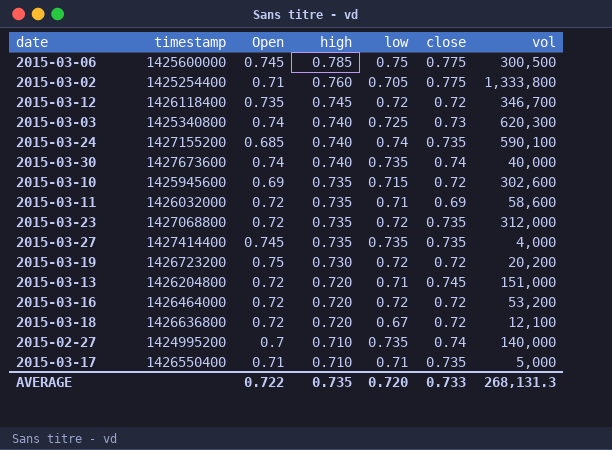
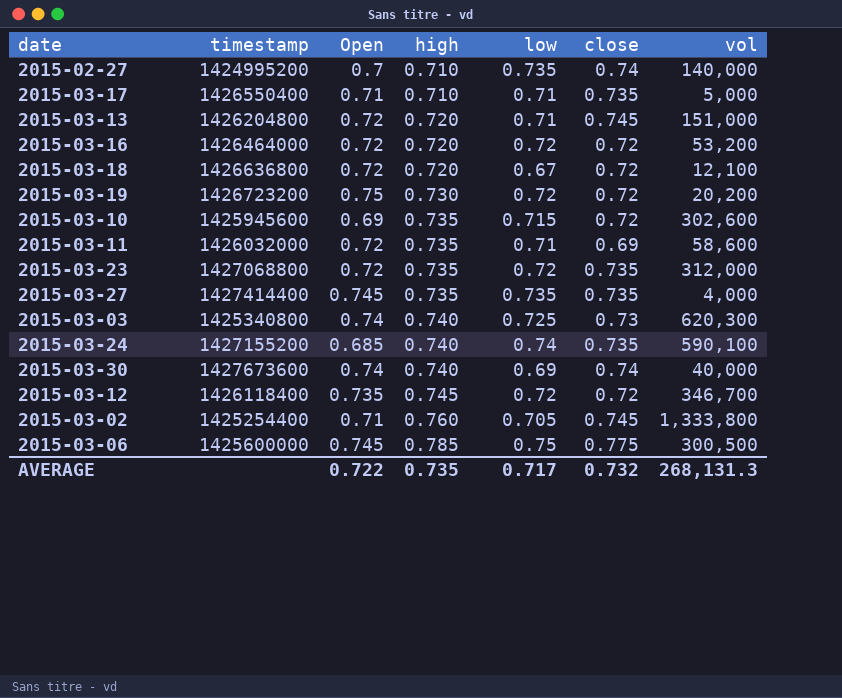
row order: high descending -> high ascending
2015-03-30 | low: 0.735 -> 0.69
2015-03-02 | close: 0.775 -> 0.745
AVERAGE | low: 0.720 -> 0.717
AVERAGE | close: 0.733 -> 0.732

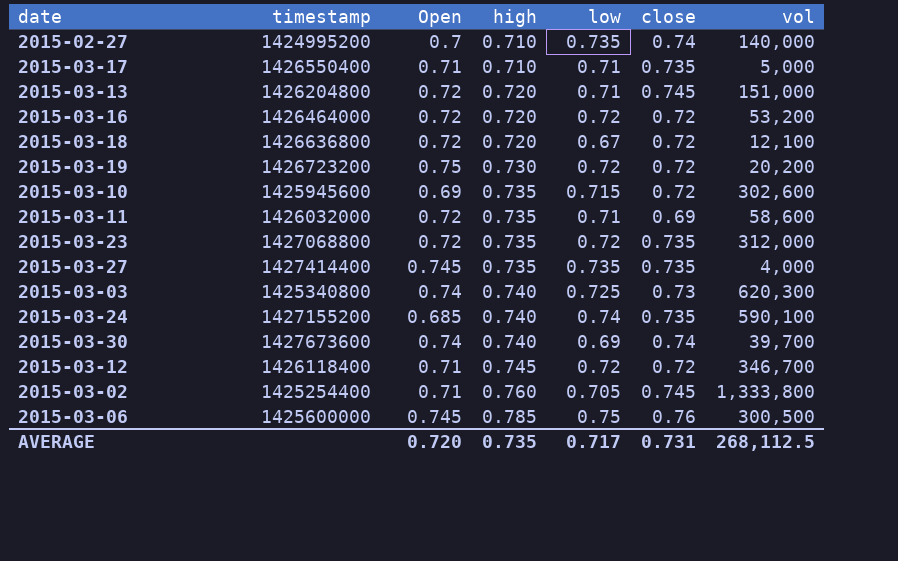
2015-03-30 | vol: 40,000 -> 39,700
2015-03-12 | Open: 0.735 -> 0.71
2015-03-06 | close: 0.775 -> 0.76
AVERAGE | Open: 0.722 -> 0.720
AVERAGE | close: 0.732 -> 0.731
AVERAGE | vol: 268,131.3 -> 268,112.5

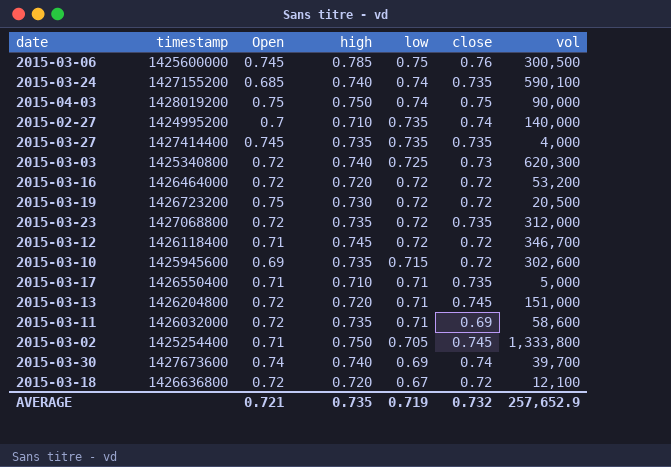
row order: high ascending -> low descending
row 2015-04-03: none -> 1428019200 | 0.75 | 0.750 | 0.74 | 0.75 | 90,000
2015-03-03 | Open: 0.74 -> 0.72
2015-03-19 | vol: 20,200 -> 20,500
2015-03-02 | high: 0.760 -> 0.750
AVERAGE | Open: 0.720 -> 0.721
AVERAGE | low: 0.717 -> 0.719
AVERAGE | close: 0.731 -> 0.732
AVERAGE | vol: 268,112.5 -> 257,652.9

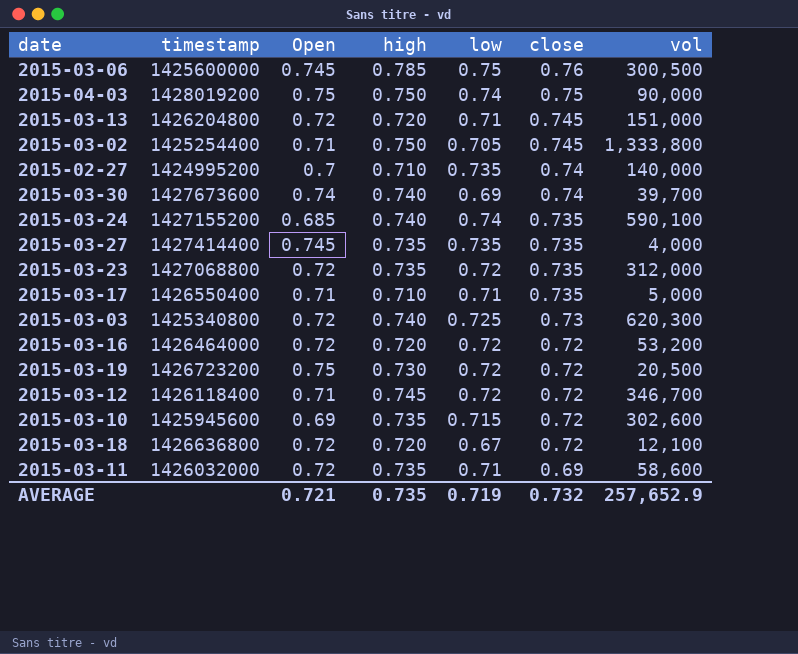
row order: low descending -> close descending

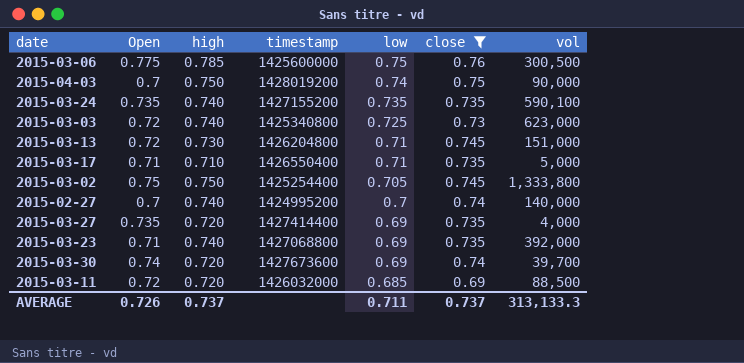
filter: none -> close != 0.72
row order: close descending -> low descending
column timestamp | position: 2 -> 4
2015-03-06 | Open: 0.745 -> 0.775
2015-04-03 | Open: 0.75 -> 0.7
2015-03-24 | Open: 0.685 -> 0.735
2015-03-24 | low: 0.74 -> 0.735
2015-03-03 | vol: 620,300 -> 623,000
2015-03-13 | high: 0.720 -> 0.730
2015-03-02 | Open: 0.71 -> 0.75
2015-02-27 | high: 0.710 -> 0.740
2015-02-27 | low: 0.735 -> 0.7
2015-03-27 | Open: 0.745 -> 0.735
2015-03-27 | high: 0.735 -> 0.720
2015-03-27 | low: 0.735 -> 0.69
2015-03-23 | Open: 0.72 -> 0.71
2015-03-23 | high: 0.735 -> 0.740
2015-03-23 | low: 0.72 -> 0.69
2015-03-23 | vol: 312,000 -> 392,000
2015-03-30 | high: 0.740 -> 0.720
2015-03-11 | high: 0.735 -> 0.720
2015-03-11 | low: 0.71 -> 0.685
2015-03-11 | vol: 58,600 -> 88,500
AVERAGE | Open: 0.721 -> 0.726
AVERAGE | high: 0.735 -> 0.737
AVERAGE | low: 0.719 -> 0.711
AVERAGE | close: 0.732 -> 0.737
AVERAGE | vol: 257,652.9 -> 313,133.3

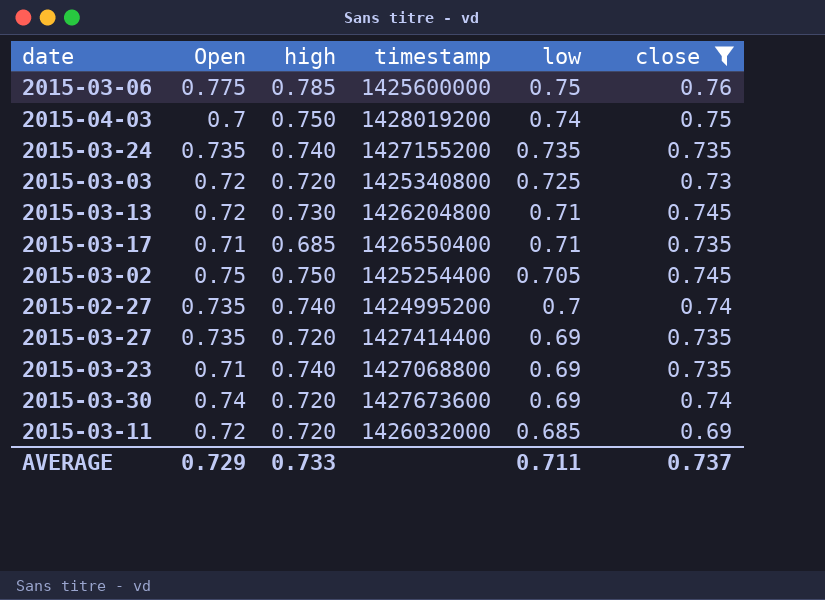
column vol | position: 7 -> none
2015-03-03 | high: 0.740 -> 0.720
2015-03-17 | high: 0.710 -> 0.685
2015-02-27 | Open: 0.7 -> 0.735
AVERAGE | Open: 0.726 -> 0.729
AVERAGE | high: 0.737 -> 0.733

